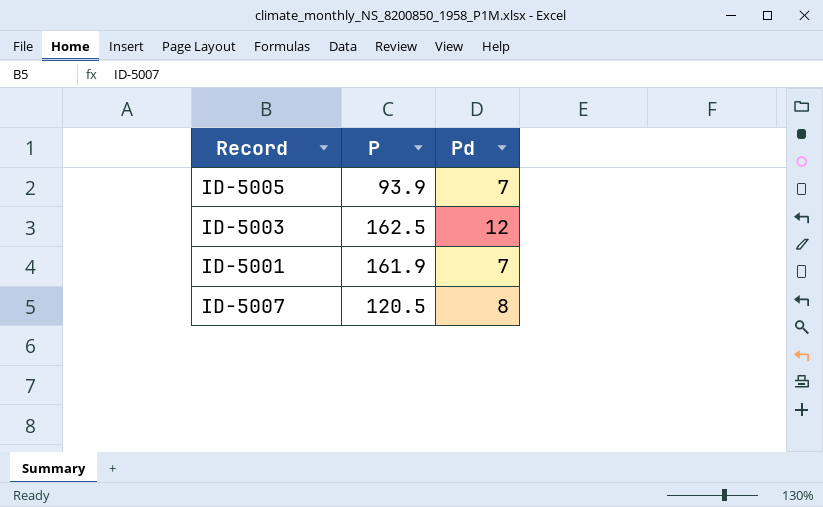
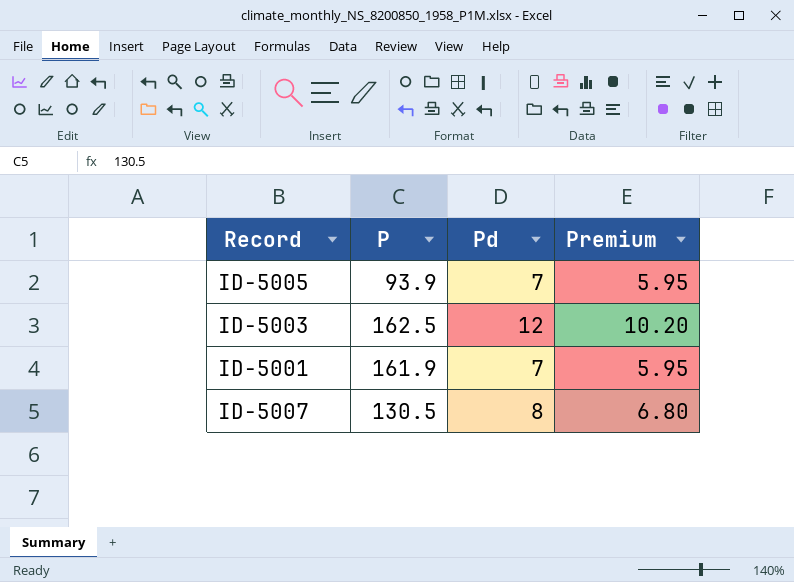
column Premium | formula: none -> [Pd] * 0.85
ID-5007 | P: 120.5 -> 130.5

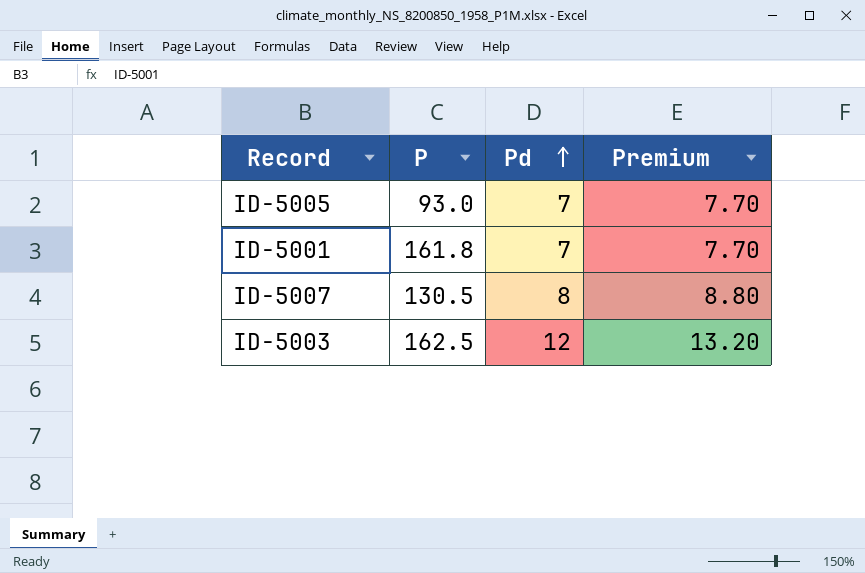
row order: none -> Pd ascending
column Premium | formula: [Pd] * 0.85 -> [Pd] * 1.1
ID-5005 | P: 93.9 -> 93.0
ID-5001 | P: 161.9 -> 161.8

